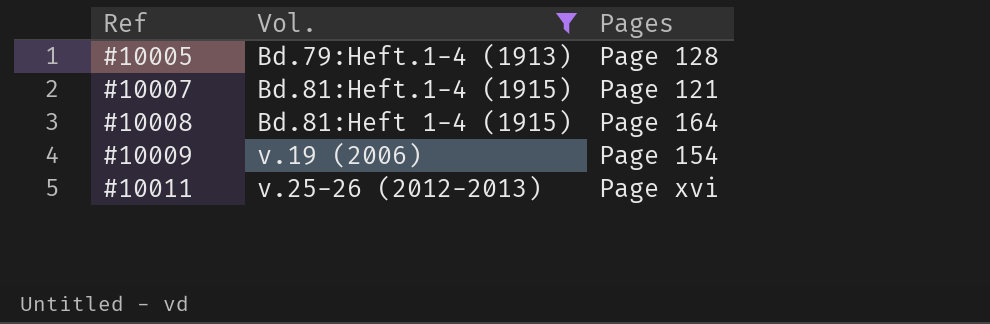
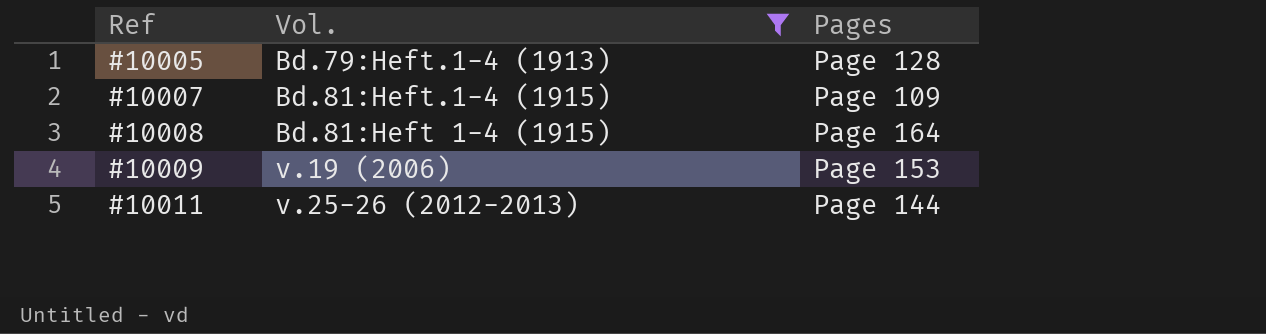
#10007 | Pages: Page 121 -> Page 109
#10009 | Pages: Page 154 -> Page 153
#10011 | Pages: Page xvi -> Page 144

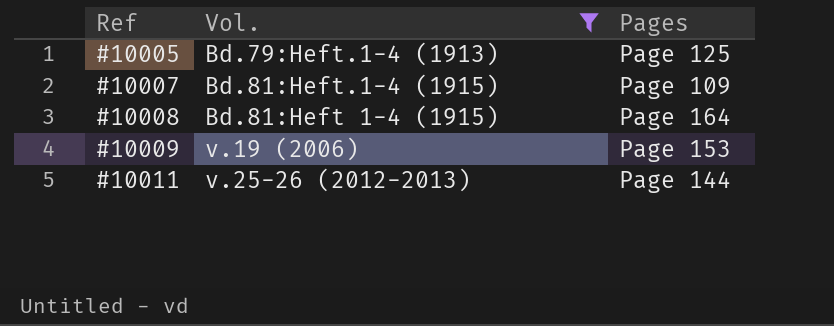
#10005 | Pages: Page 128 -> Page 125

